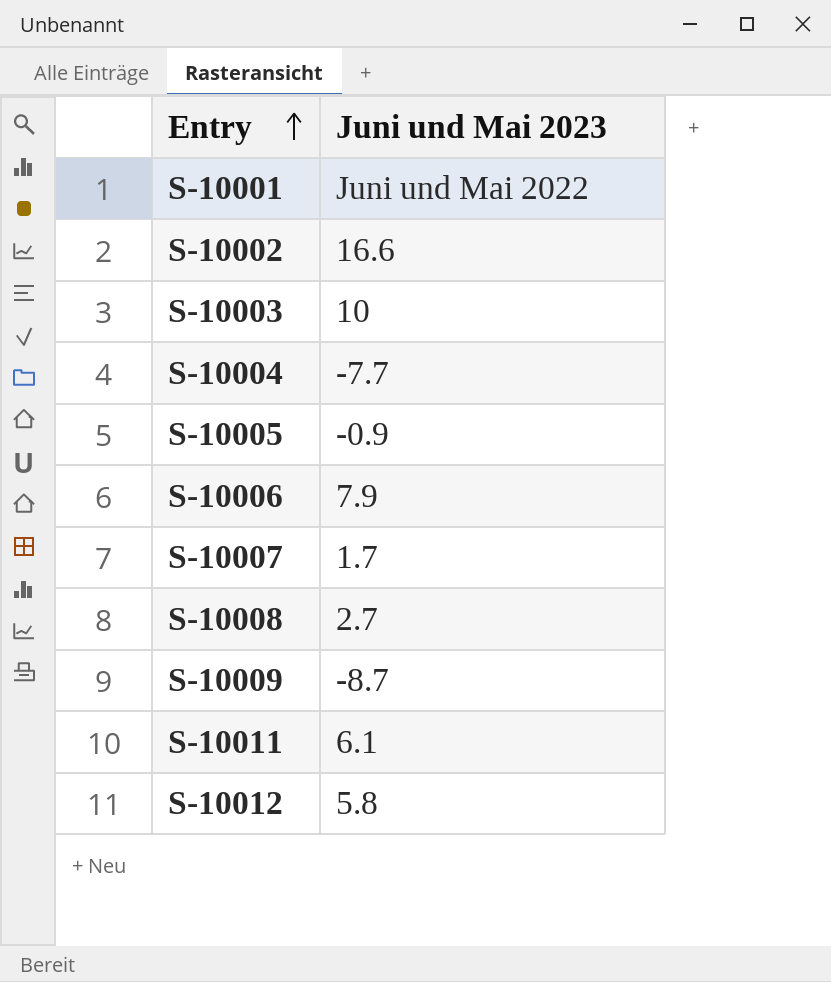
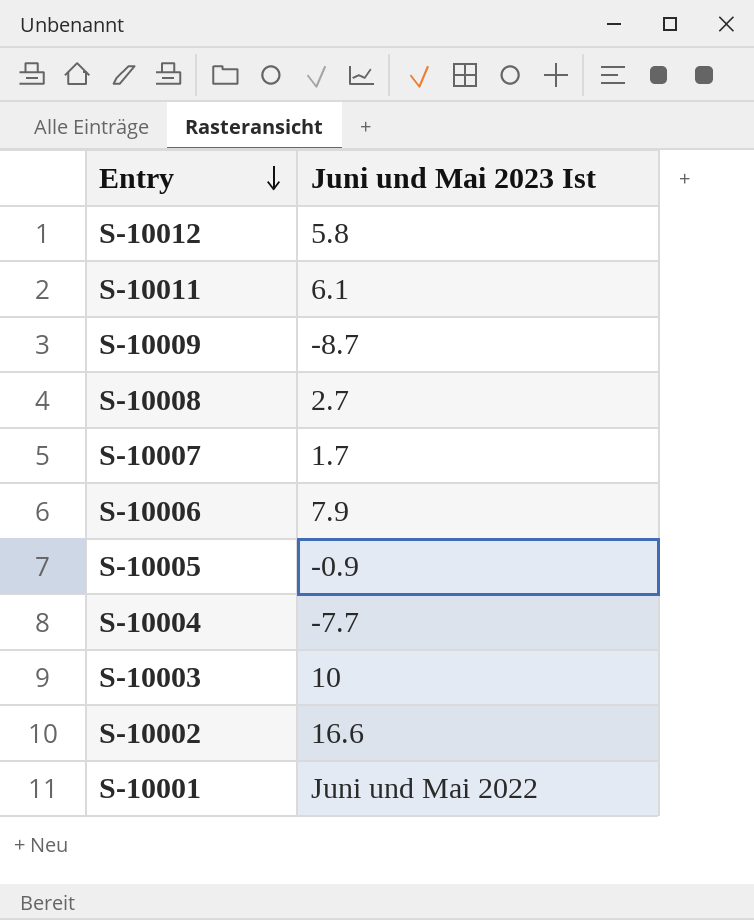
row order: Entry ascending -> Entry descending
column name: Juni und Mai 2023 -> Juni und Mai 2023 Ist

